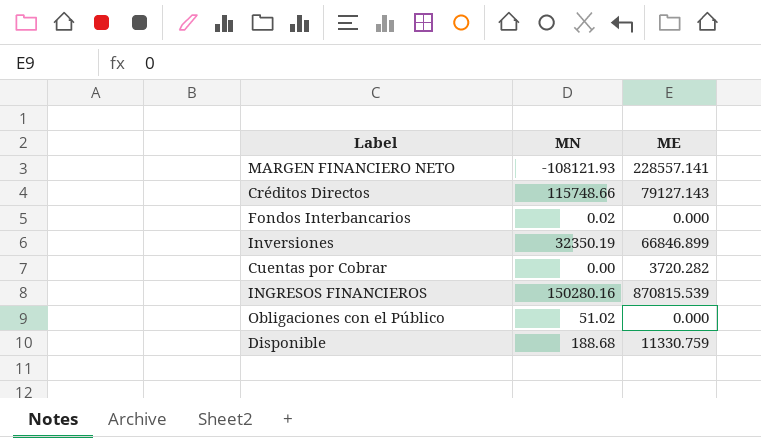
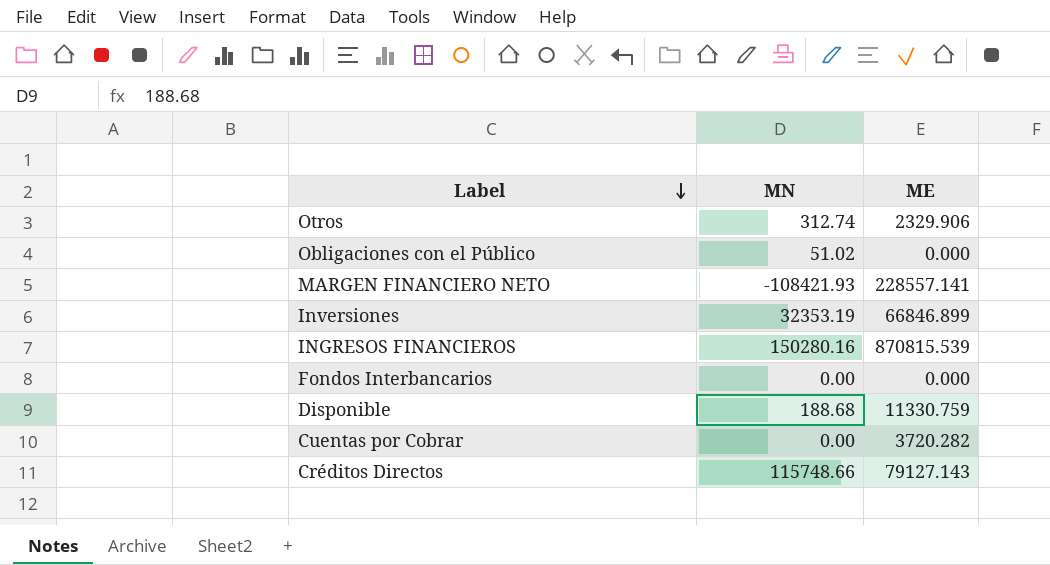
row order: none -> Label descending
row Otros: none -> 312.74 | 2329.906
MARGEN FINANCIERO NETO | MN: -108121.93 -> -108421.93
Inversiones | MN: 32350.19 -> 32353.19
Fondos Interbancarios | MN: 0.02 -> 0.00

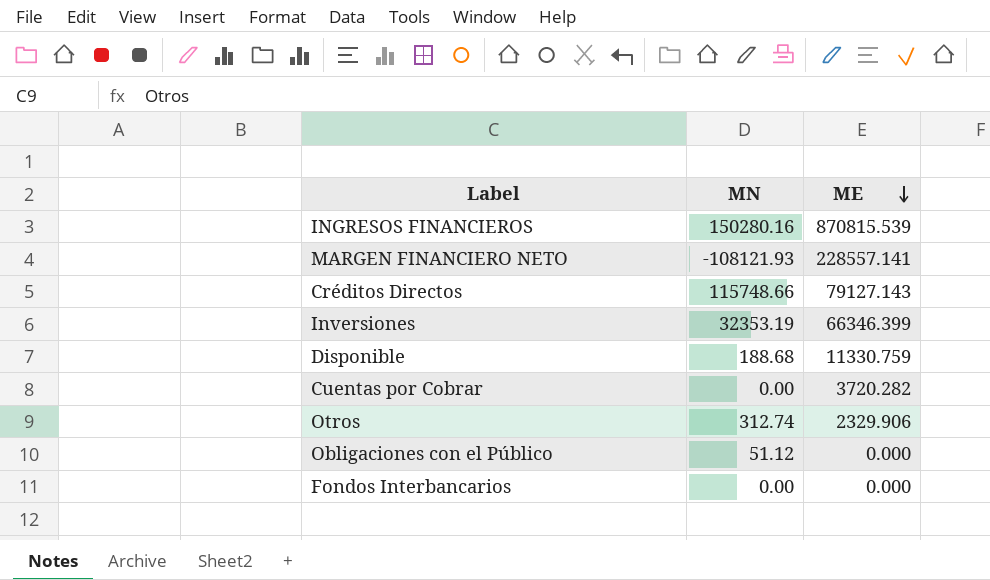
row order: Label descending -> ME descending
MARGEN FINANCIERO NETO | MN: -108421.93 -> -108121.93
Inversiones | ME: 66846.899 -> 66346.399
Obligaciones con el Público | MN: 51.02 -> 51.12

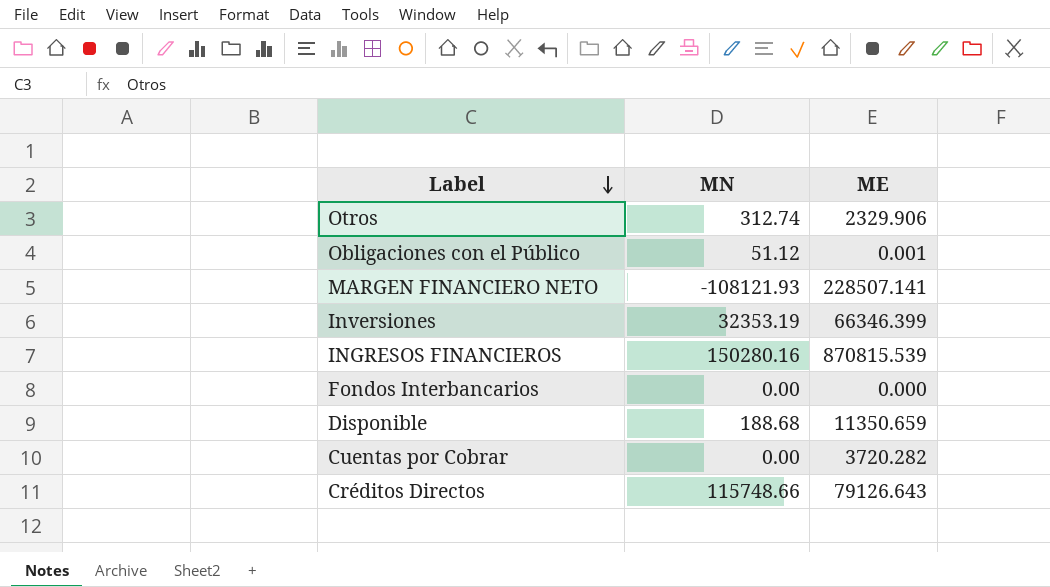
row order: ME descending -> Label descending
Obligaciones con el Público | ME: 0.000 -> 0.001
MARGEN FINANCIERO NETO | ME: 228557.141 -> 228507.141
Disponible | ME: 11330.759 -> 11350.659
Créditos Directos | ME: 79127.143 -> 79126.643

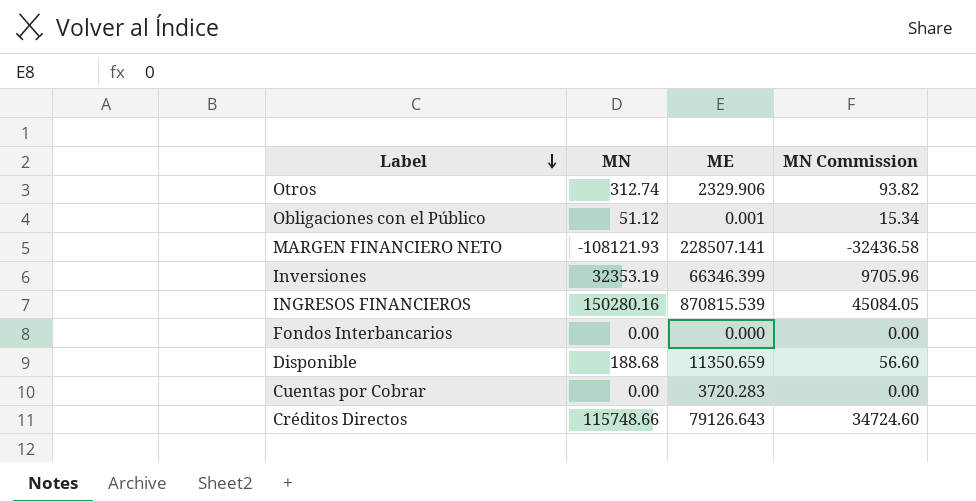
column MN Commission | formula: none -> [MN] * 0.3
Cuentas por Cobrar | ME: 3720.282 -> 3720.283

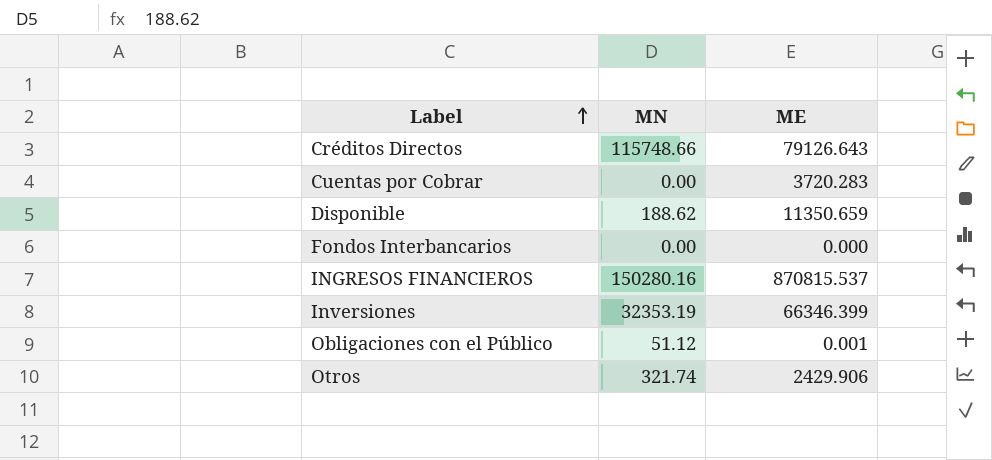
row order: Label descending -> Label ascending
column MN Commission | formula: [MN] * 0.3 -> none
row MARGEN FINANCIERO NETO: -108121.93 | 228507.141 | -32436.58 -> none
Disponible | MN: 188.68 -> 188.62
INGRESOS FINANCIEROS | ME: 870815.539 -> 870815.537
Otros | MN: 312.74 -> 321.74
Otros | ME: 2329.906 -> 2429.906

